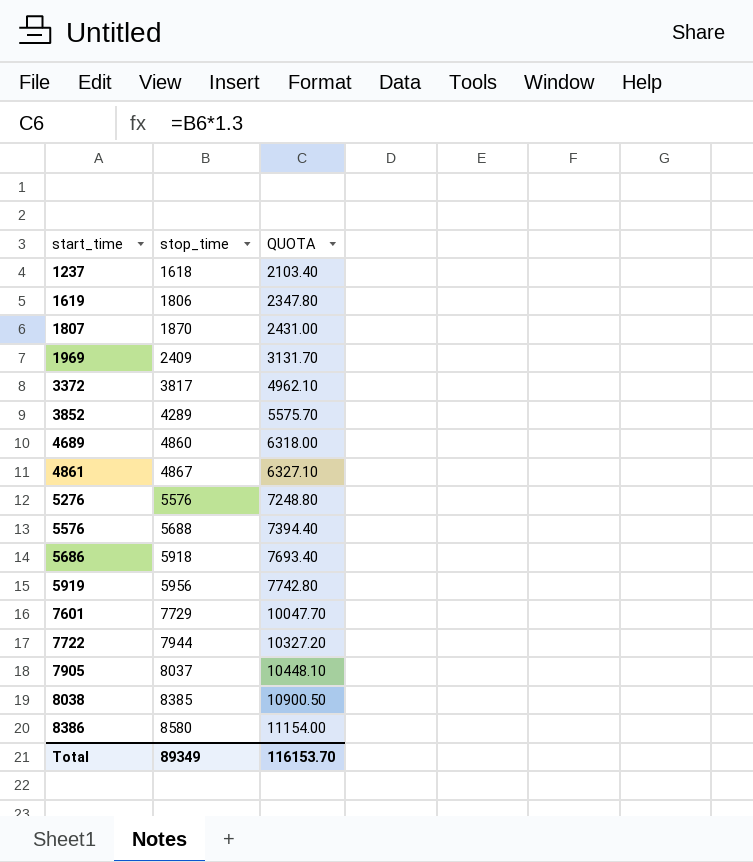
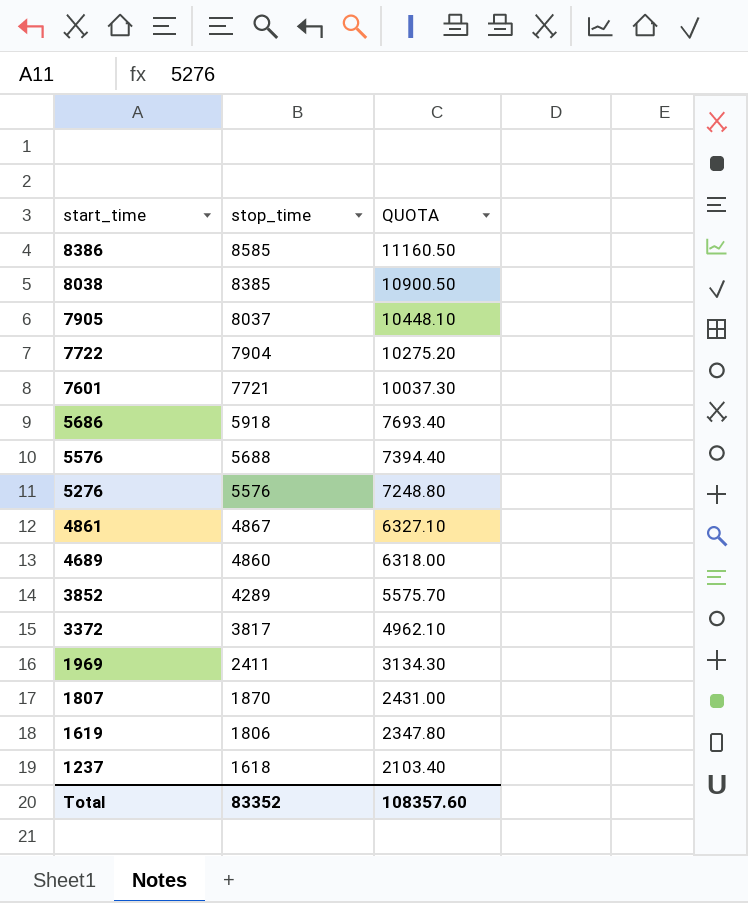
row order: start_time ascending -> start_time descending
row 5919: 5956 | 7742.80 -> none
8386 | stop_time: 8580 -> 8585
8386 | QUOTA: 11154.00 -> 11160.50
7722 | stop_time: 7944 -> 7904
7722 | QUOTA: 10327.20 -> 10275.20
7601 | stop_time: 7729 -> 7721
7601 | QUOTA: 10047.70 -> 10037.30
1969 | stop_time: 2409 -> 2411
1969 | QUOTA: 3131.70 -> 3134.30
Total | stop_time: 89349 -> 83352
Total | QUOTA: 116153.70 -> 108357.60

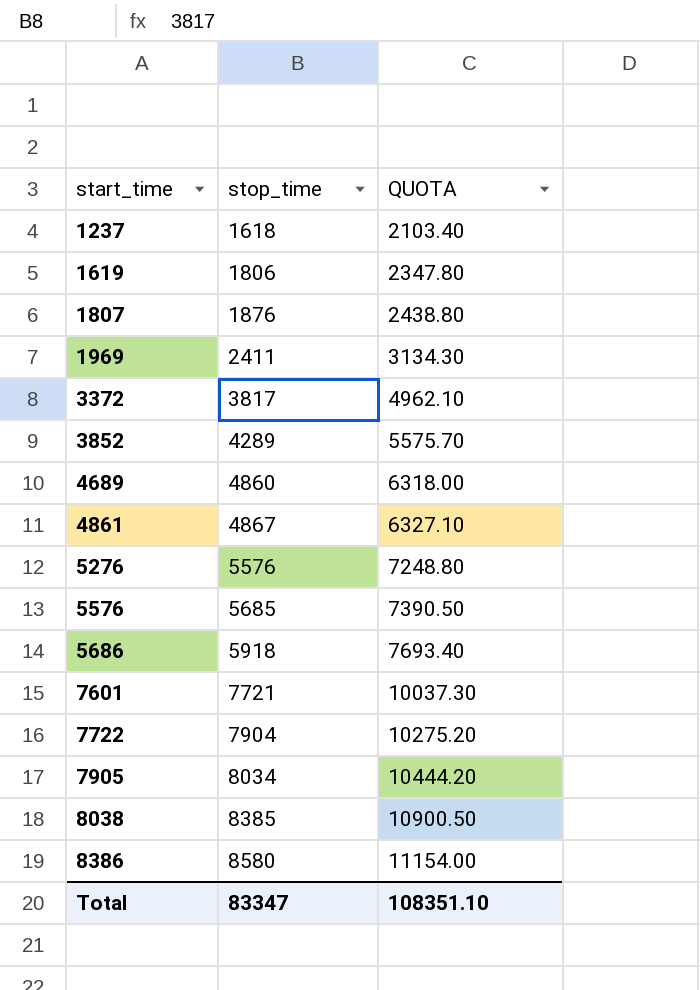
row order: start_time descending -> start_time ascending
1807 | stop_time: 1870 -> 1876
1807 | QUOTA: 2431.00 -> 2438.80
5576 | stop_time: 5688 -> 5685
5576 | QUOTA: 7394.40 -> 7390.50
7905 | stop_time: 8037 -> 8034
7905 | QUOTA: 10448.10 -> 10444.20
8386 | stop_time: 8585 -> 8580
8386 | QUOTA: 11160.50 -> 11154.00
Total | stop_time: 83352 -> 83347
Total | QUOTA: 108357.60 -> 108351.10

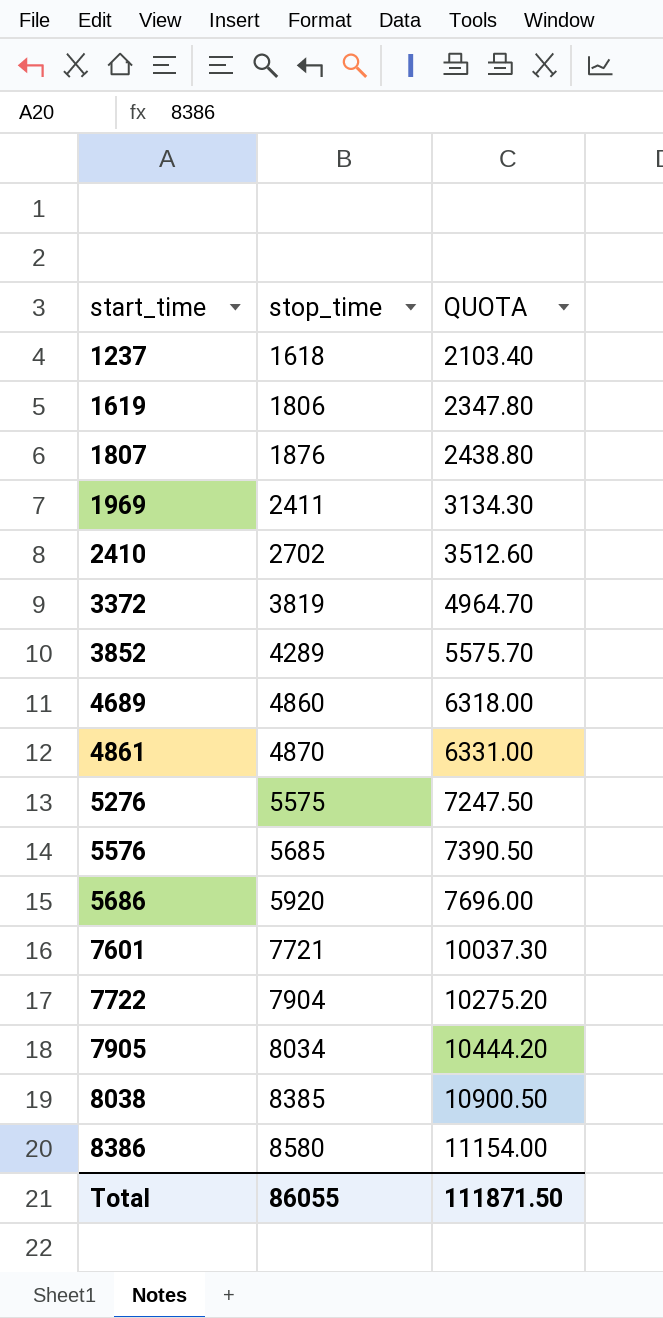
row 2410: none -> 2702 | 3512.60
3372 | stop_time: 3817 -> 3819
3372 | QUOTA: 4962.10 -> 4964.70
4861 | stop_time: 4867 -> 4870
4861 | QUOTA: 6327.10 -> 6331.00
5276 | stop_time: 5576 -> 5575
5276 | QUOTA: 7248.80 -> 7247.50
5686 | stop_time: 5918 -> 5920
5686 | QUOTA: 7693.40 -> 7696.00
Total | stop_time: 83347 -> 86055
Total | QUOTA: 108351.10 -> 111871.50

